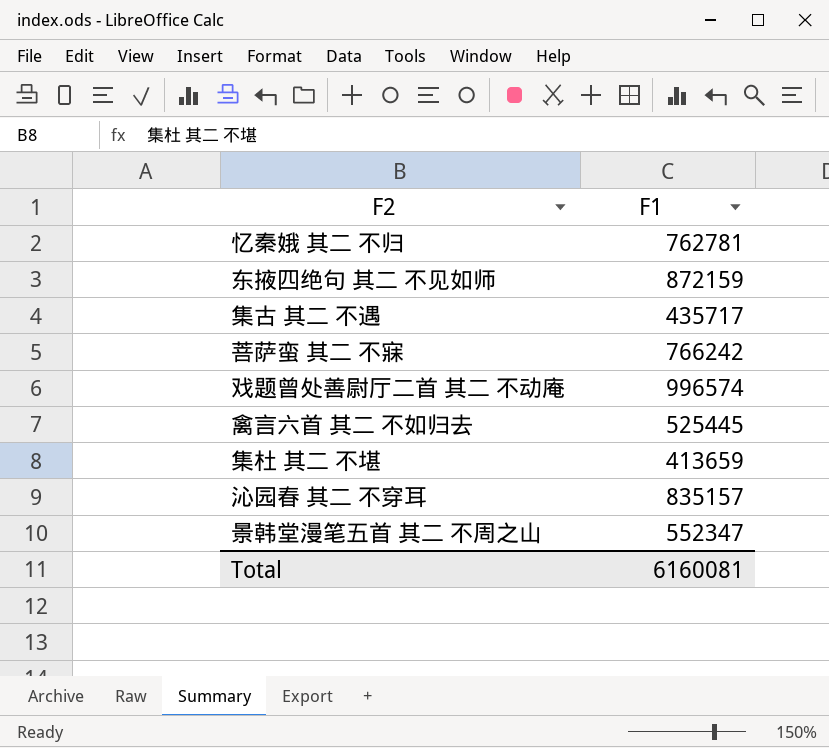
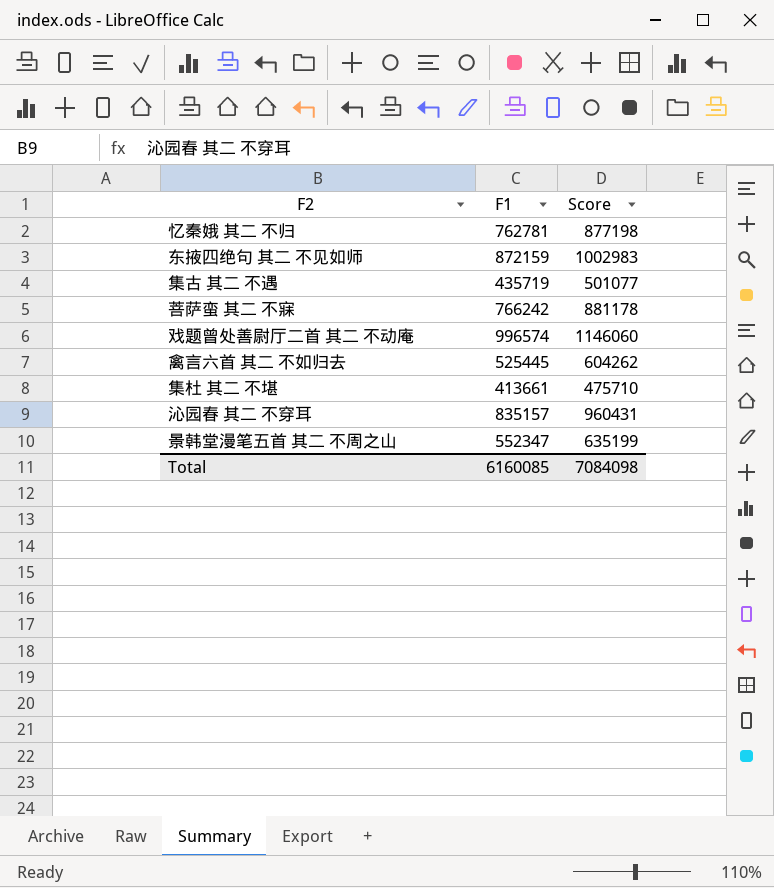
column Score | formula: none -> [F1] * 1.15
集古 其二 不遇 | F1: 435717 -> 435719
集杜 其二 不堪 | F1: 413659 -> 413661
Total | F1: 6160081 -> 6160085

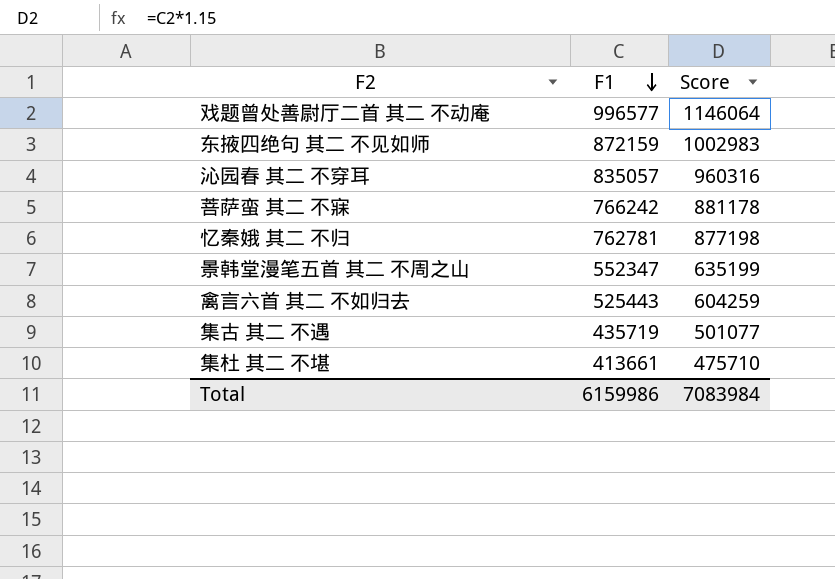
row order: none -> F1 descending
戏题曾处善尉厅二首 其二 不动庵 | F1: 996574 -> 996577
戏题曾处善尉厅二首 其二 不动庵 | Score: 1146060 -> 1146064
沁园春 其二 不穿耳 | F1: 835157 -> 835057
沁园春 其二 不穿耳 | Score: 960431 -> 960316
禽言六首 其二 不如归去 | F1: 525445 -> 525443
禽言六首 其二 不如归去 | Score: 604262 -> 604259
Total | F1: 6160085 -> 6159986
Total | Score: 7084098 -> 7083984

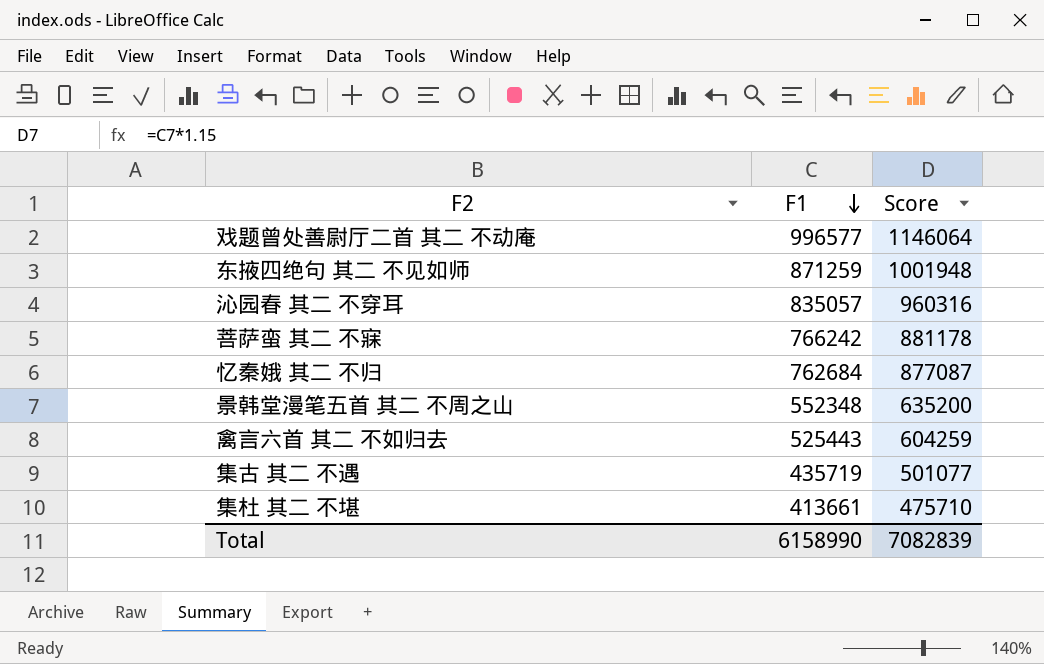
东掖四绝句 其二 不见如师 | F1: 872159 -> 871259
东掖四绝句 其二 不见如师 | Score: 1002983 -> 1001948
忆秦娥 其二 不归 | F1: 762781 -> 762684
忆秦娥 其二 不归 | Score: 877198 -> 877087
景韩堂漫笔五首 其二 不周之山 | F1: 552347 -> 552348
景韩堂漫笔五首 其二 不周之山 | Score: 635199 -> 635200
Total | F1: 6159986 -> 6158990
Total | Score: 7083984 -> 7082839

